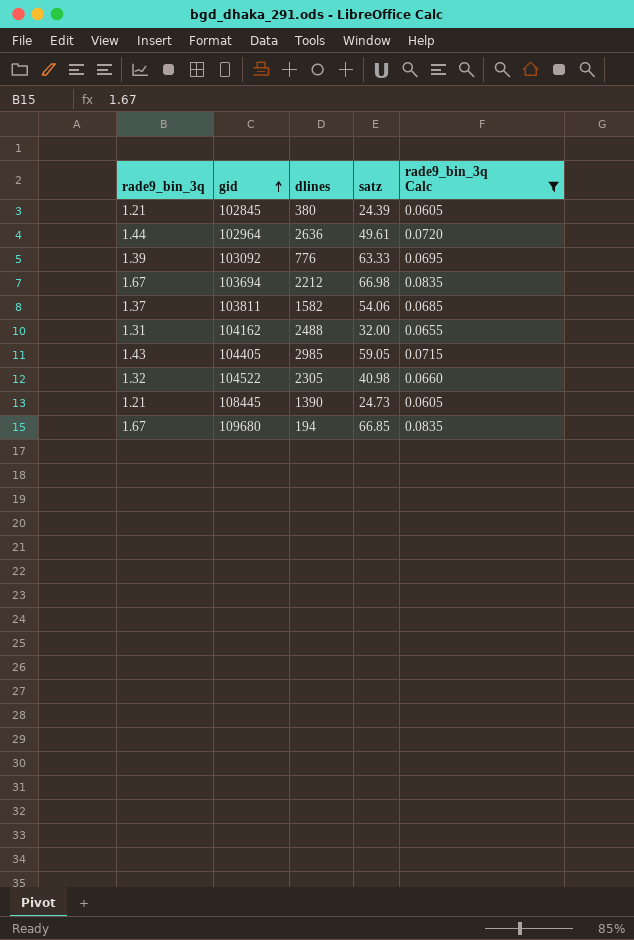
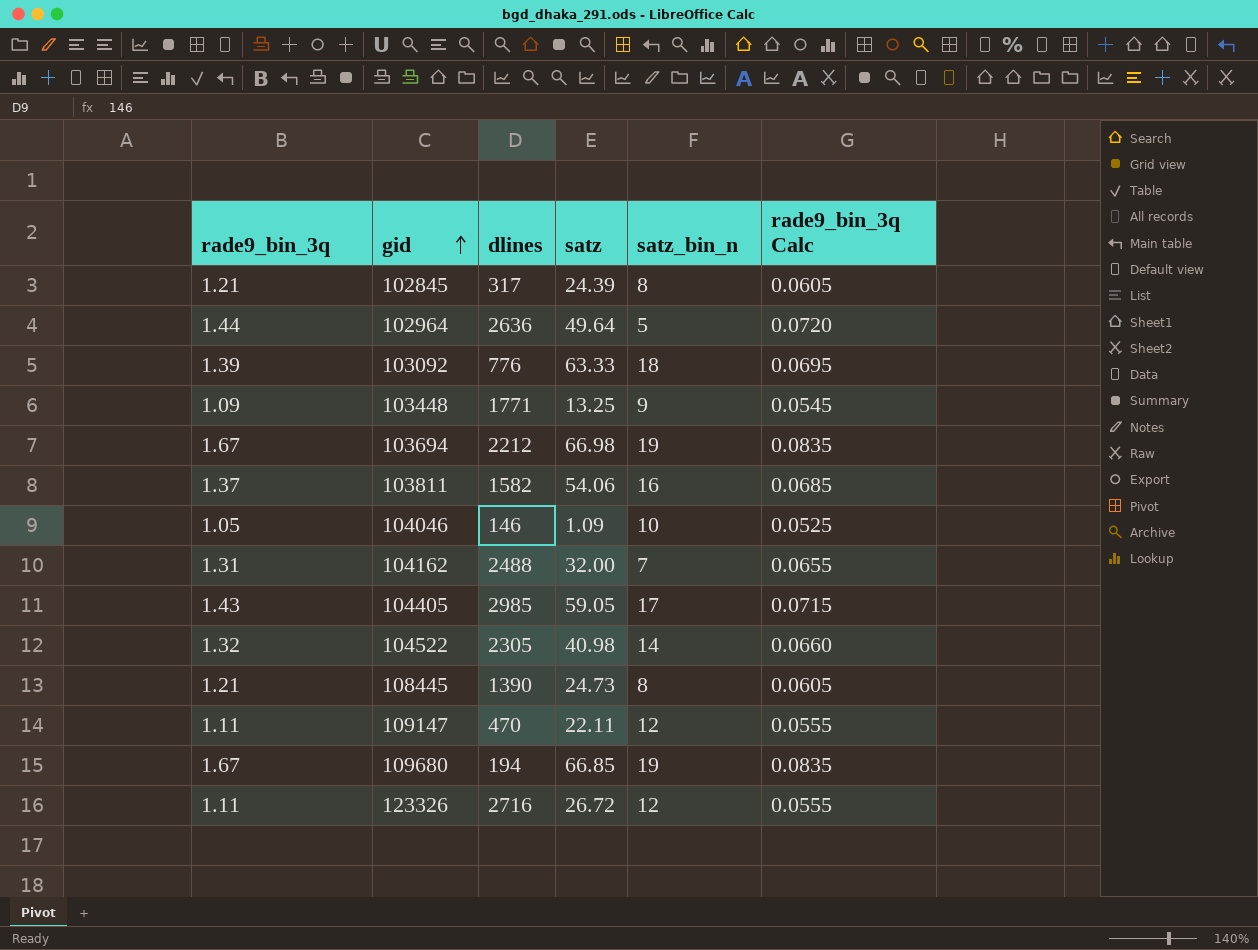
filter: rade9_bin_3q Calc >= 0.0605 -> none
column satz_bin_n | position: none -> 5
102845 | dlines: 380 -> 317
102964 | satz: 49.61 -> 49.64

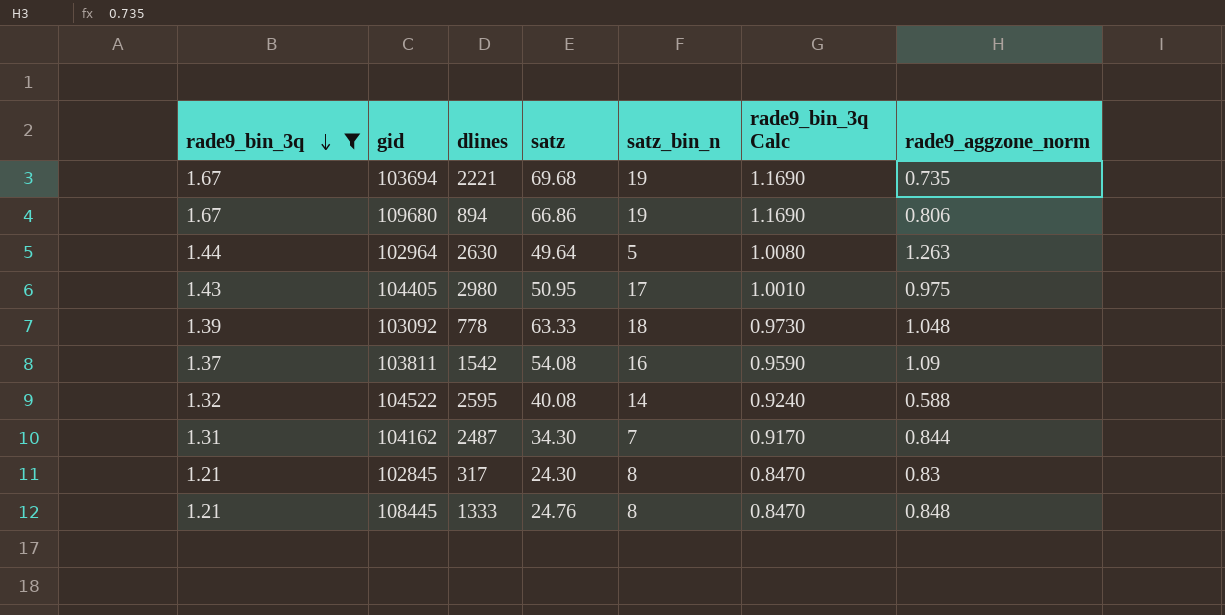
filter: none -> rade9_bin_3q >= 1.21
row order: gid ascending -> rade9_bin_3q descending
column rade9_bin_3q Calc | formula: [rade9_bin_3q] * 0.05 -> [rade9_bin_3q] * 0.7
column rade9_aggzone_norm | position: none -> 7
103694 | dlines: 2212 -> 2221
103694 | satz: 66.98 -> 69.68
109680 | dlines: 194 -> 894
109680 | satz: 66.85 -> 66.86
102964 | dlines: 2636 -> 2630
104405 | dlines: 2985 -> 2980
104405 | satz: 59.05 -> 50.95
103092 | dlines: 776 -> 778
103811 | dlines: 1582 -> 1542
103811 | satz: 54.06 -> 54.08
104522 | dlines: 2305 -> 2595
104522 | satz: 40.98 -> 40.08
104162 | dlines: 2488 -> 2487
104162 | satz: 32.00 -> 34.30
102845 | satz: 24.39 -> 24.30
108445 | dlines: 1390 -> 1333
108445 | satz: 24.73 -> 24.76

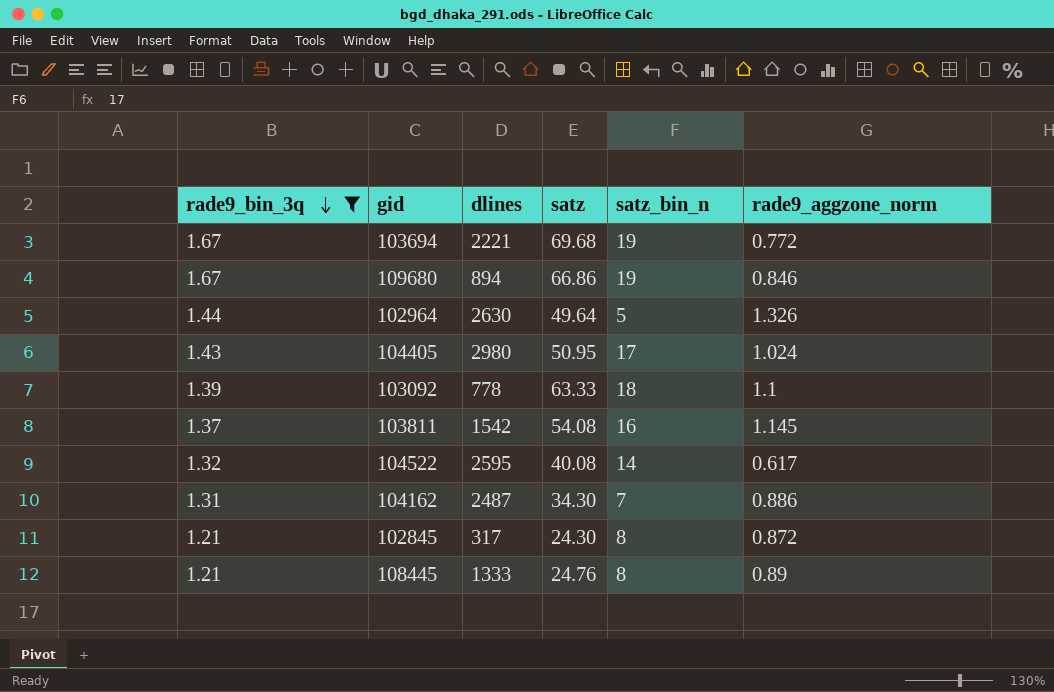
column rade9_bin_3q Calc | formula: [rade9_bin_3q] * 0.7 -> none
103694 | rade9_aggzone_norm: 0.735 -> 0.772
109680 | rade9_aggzone_norm: 0.806 -> 0.846
102964 | rade9_aggzone_norm: 1.263 -> 1.326
104405 | rade9_aggzone_norm: 0.975 -> 1.024
103092 | rade9_aggzone_norm: 1.048 -> 1.1
103811 | rade9_aggzone_norm: 1.09 -> 1.145
104522 | rade9_aggzone_norm: 0.588 -> 0.617
104162 | rade9_aggzone_norm: 0.844 -> 0.886
102845 | rade9_aggzone_norm: 0.83 -> 0.872
108445 | rade9_aggzone_norm: 0.848 -> 0.89

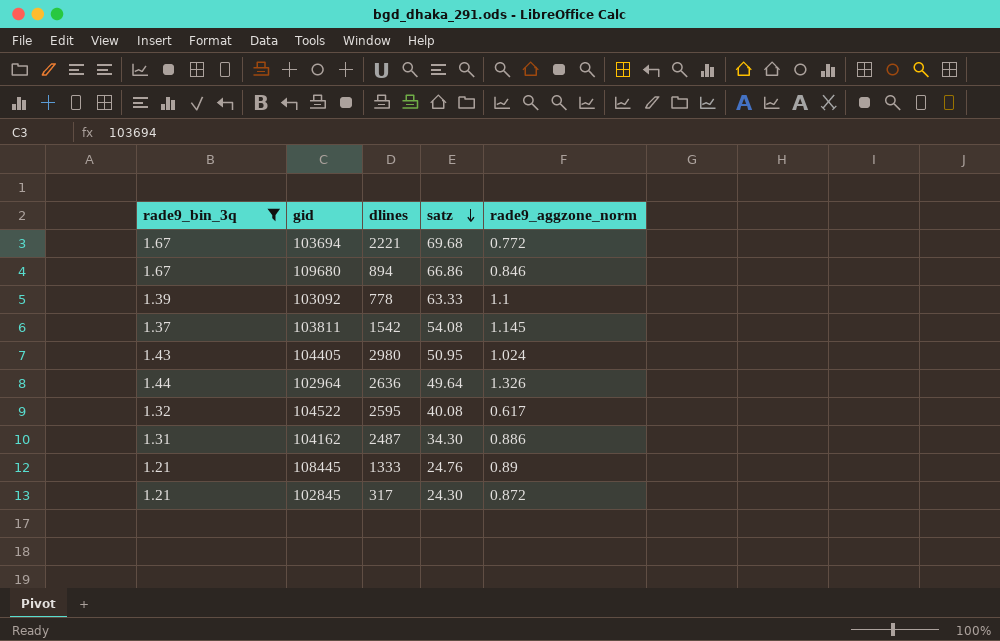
row order: rade9_bin_3q descending -> satz descending
column satz_bin_n | position: 5 -> none
102964 | dlines: 2630 -> 2636

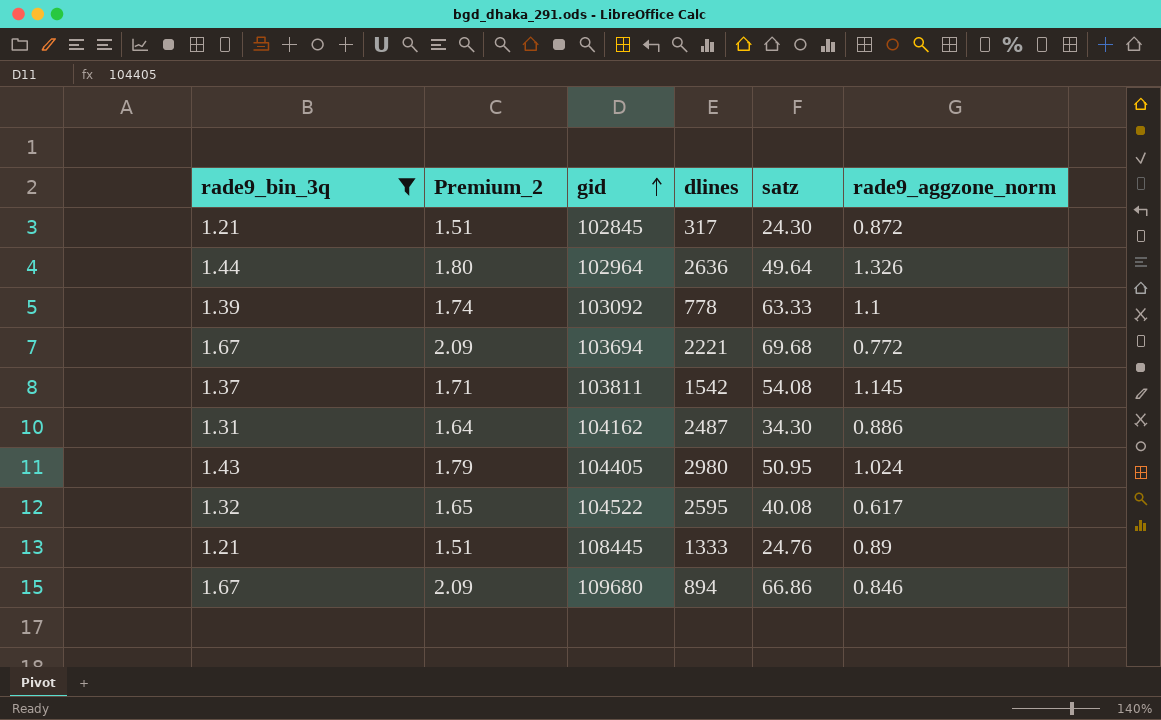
row order: satz descending -> gid ascending
column Premium_2 | formula: none -> [rade9_bin_3q] * 1.25

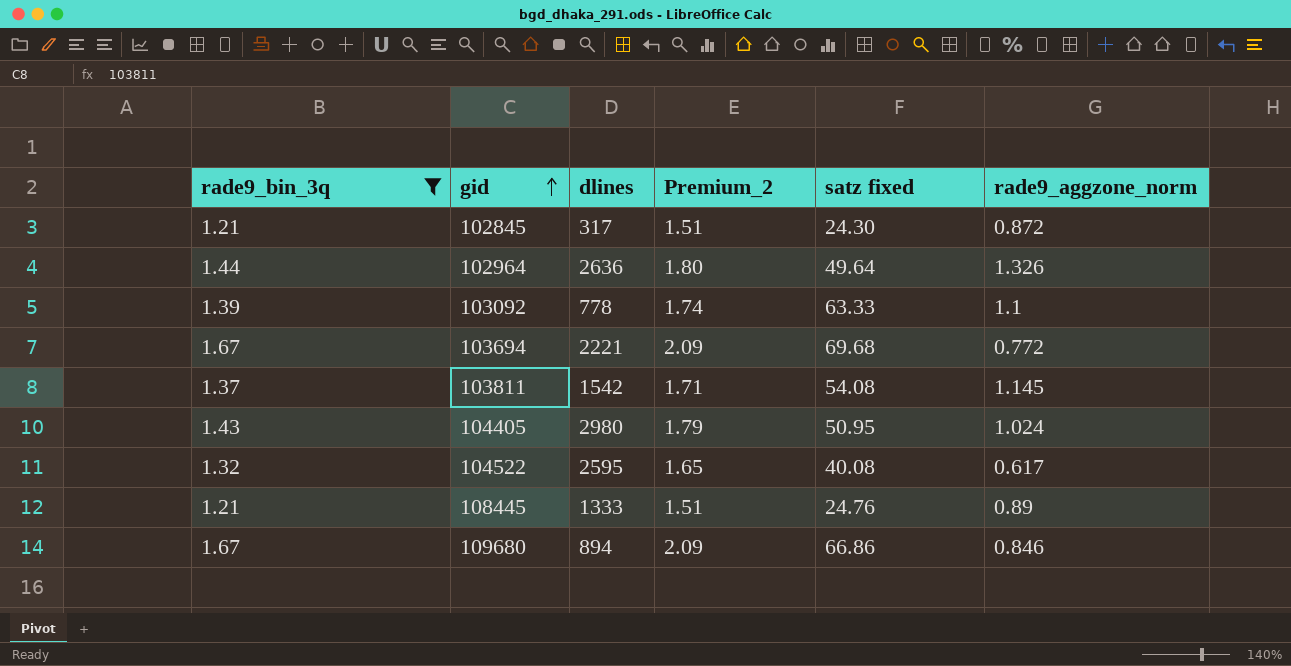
column Premium_2 | position: 2 -> 4
column name: satz -> satz fixed
row 104162: 1.31 | 1.64 | 2487 | 34.30 | 0.886 -> none

